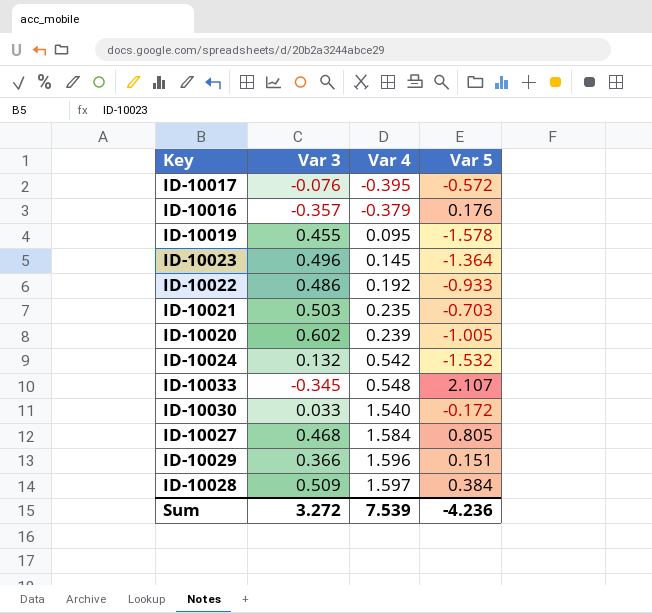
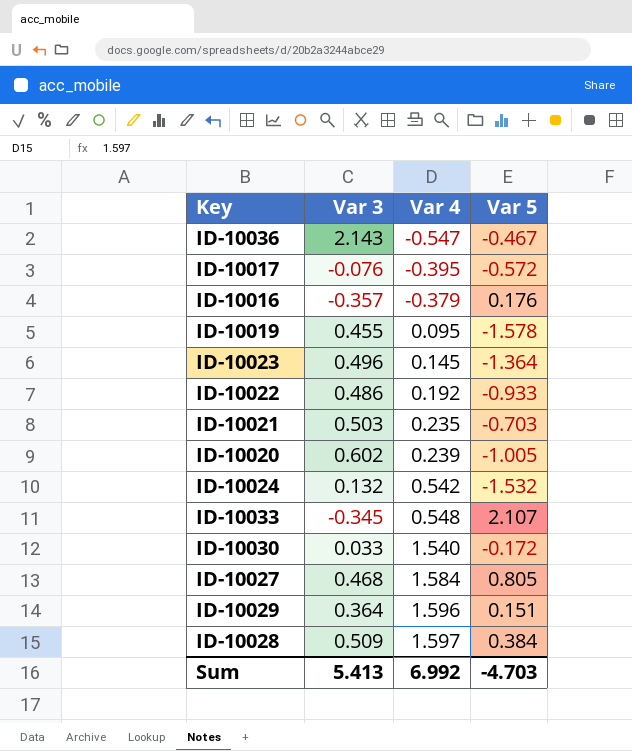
row ID-10036: none -> 2.143 | -0.547 | -0.467
ID-10029 | Var 3: 0.366 -> 0.364
Sum | Var 3: 3.272 -> 5.413
Sum | Var 4: 7.539 -> 6.992
Sum | Var 5: -4.236 -> -4.703

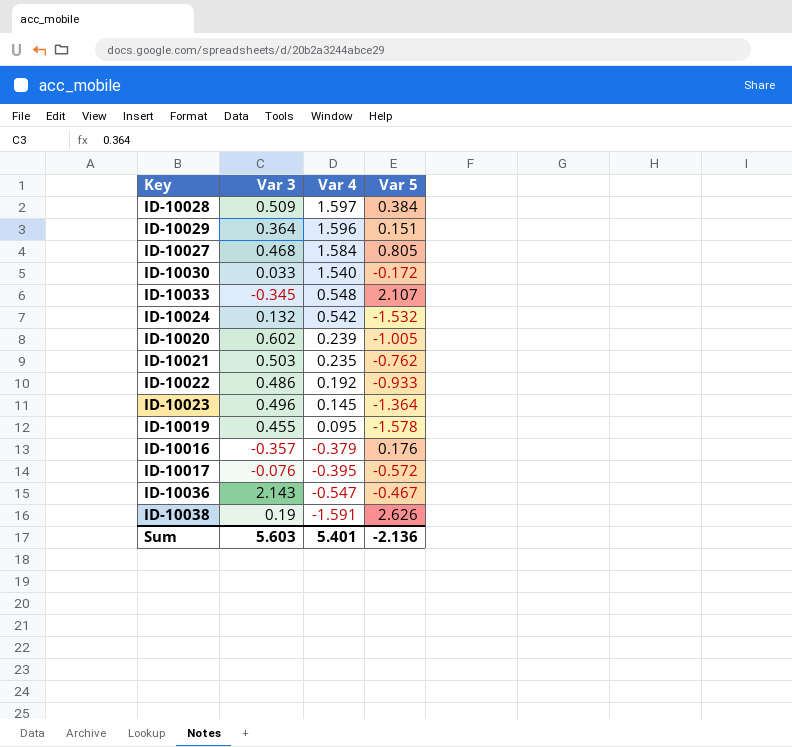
row order: Var 4 ascending -> Var 4 descending
ID-10021 | Var 5: -0.703 -> -0.762
row ID-10038: none -> 0.19 | -1.591 | 2.626
Sum | Var 3: 5.413 -> 5.603
Sum | Var 4: 6.992 -> 5.401
Sum | Var 5: -4.703 -> -2.136

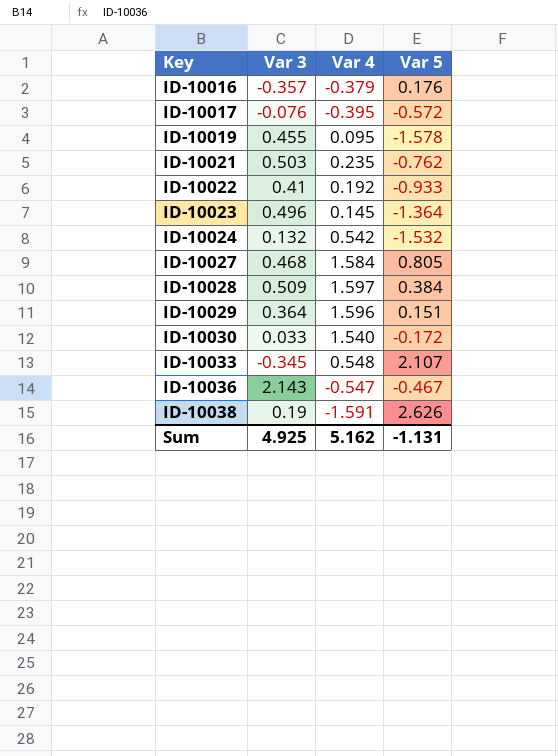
row order: Var 4 descending -> Key ascending
row ID-10020: 0.602 | 0.239 | -1.005 -> none
ID-10022 | Var 3: 0.486 -> 0.41
Sum | Var 3: 5.603 -> 4.925
Sum | Var 4: 5.401 -> 5.162
Sum | Var 5: -2.136 -> -1.131

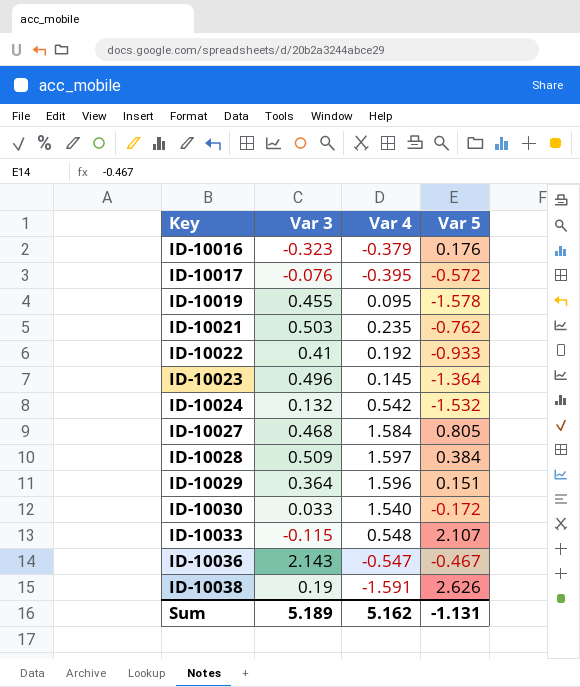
ID-10016 | Var 3: -0.357 -> -0.323
ID-10033 | Var 3: -0.345 -> -0.115
Sum | Var 3: 4.925 -> 5.189

